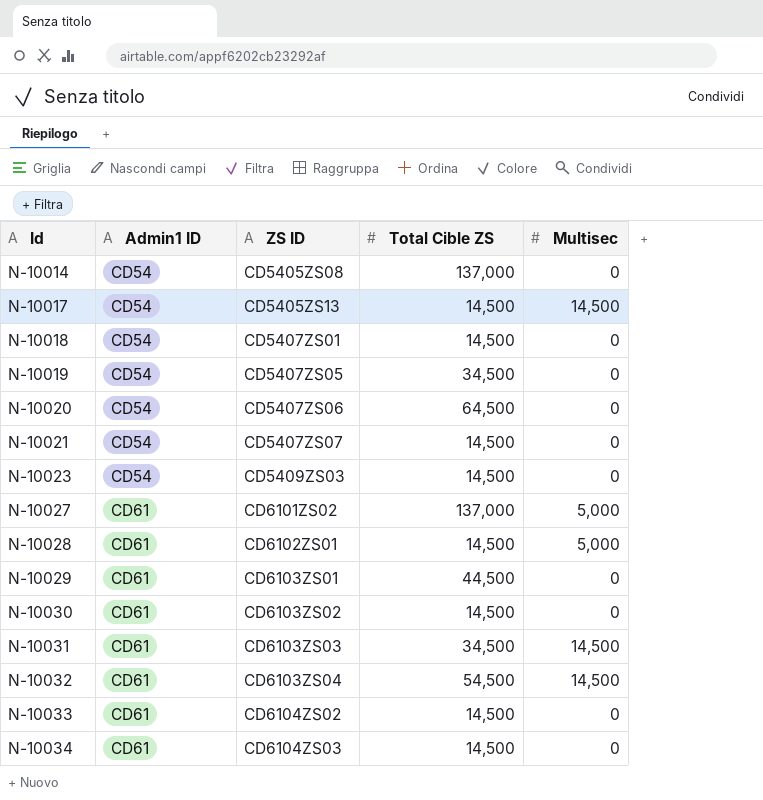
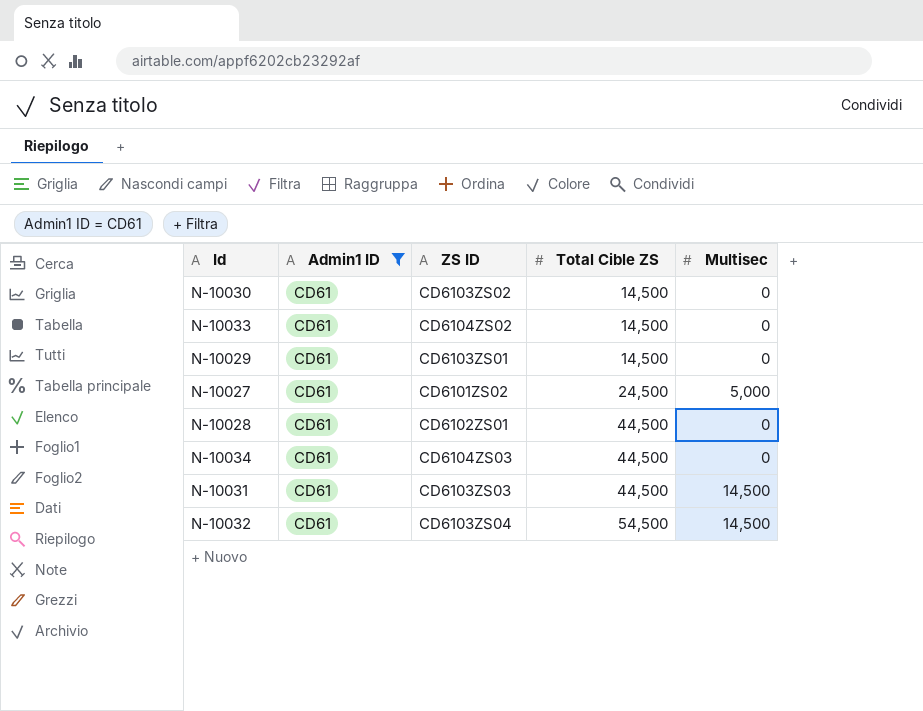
filter: none -> Admin1 ID = CD61
row order: Id ascending -> Total Cible ZS ascending
N-10029 | Total Cible ZS: 44,500 -> 14,500
N-10027 | Total Cible ZS: 137,000 -> 24,500
N-10028 | Total Cible ZS: 14,500 -> 44,500
N-10028 | Multisec: 5,000 -> 0
N-10034 | Total Cible ZS: 14,500 -> 44,500
N-10031 | Total Cible ZS: 34,500 -> 44,500

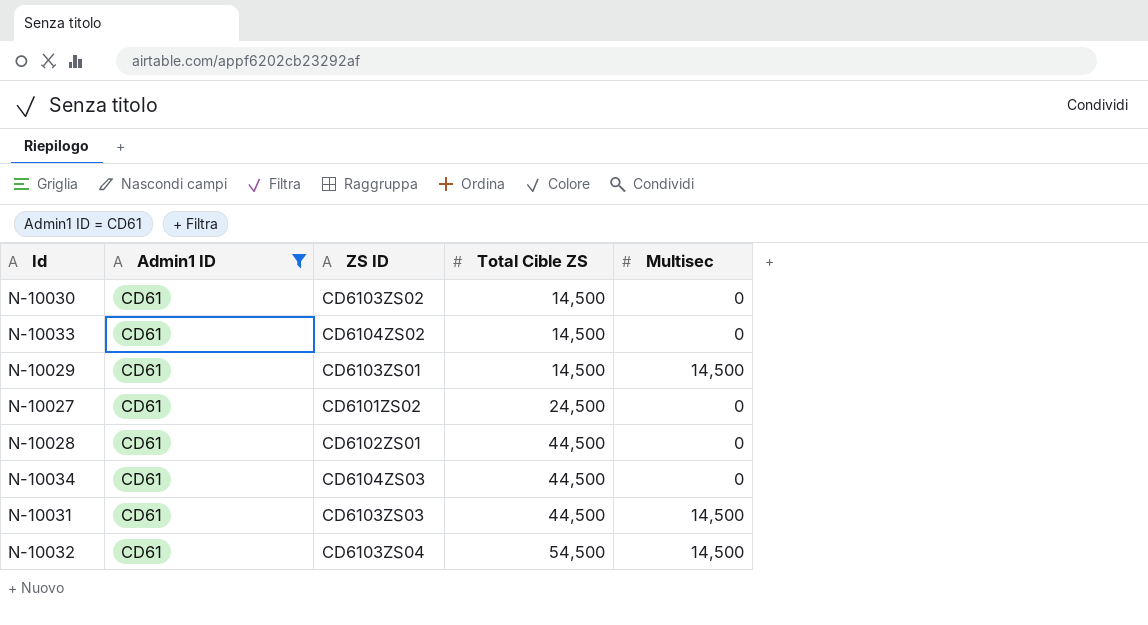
N-10029 | Multisec: 0 -> 14,500
N-10027 | Multisec: 5,000 -> 0

